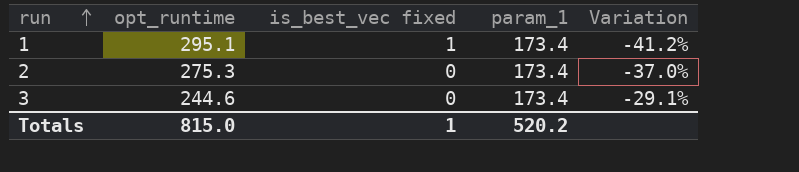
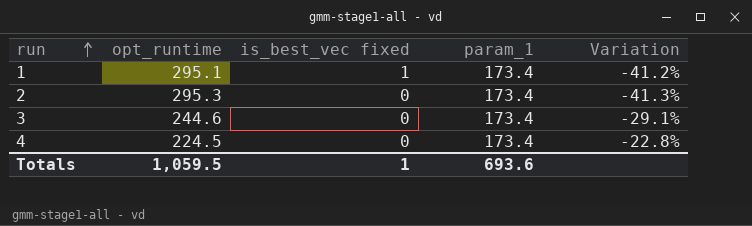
2 | opt_runtime: 275.3 -> 295.3
2 | Variation: -37.0% -> -41.3%
row 4: none -> 224.5 | 0 | 173.4 | -22.8%
Totals | opt_runtime: 815.0 -> 1,059.5
Totals | param_1: 520.2 -> 693.6

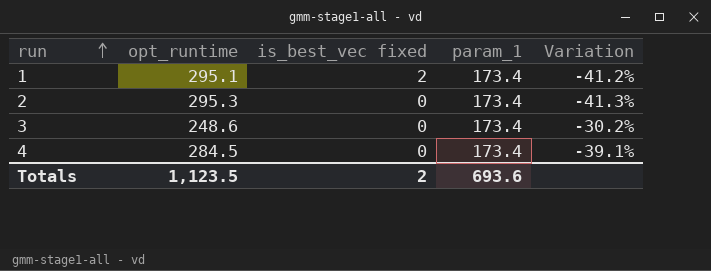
1 | is_best_vec fixed: 1 -> 2
3 | opt_runtime: 244.6 -> 248.6
3 | Variation: -29.1% -> -30.2%
4 | opt_runtime: 224.5 -> 284.5
4 | Variation: -22.8% -> -39.1%
Totals | opt_runtime: 1,059.5 -> 1,123.5
Totals | is_best_vec fixed: 1 -> 2

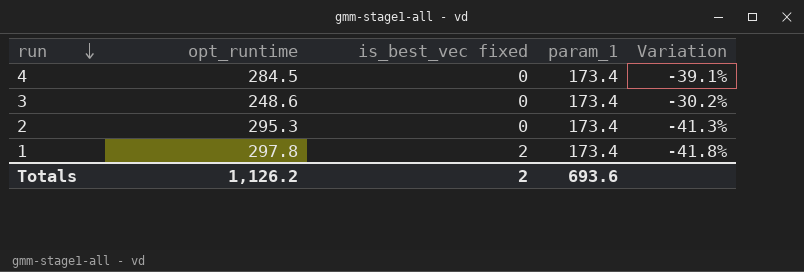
row order: run ascending -> run descending
1 | opt_runtime: 295.1 -> 297.8
1 | Variation: -41.2% -> -41.8%
Totals | opt_runtime: 1,123.5 -> 1,126.2

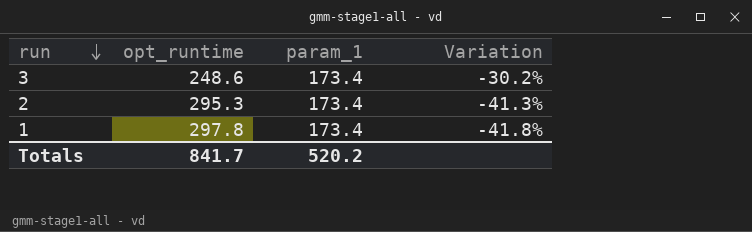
column is_best_vec fixed | position: 3 -> none
row 4: 284.5 | 0 | 173.4 | -39.1% -> none
Totals | opt_runtime: 1,126.2 -> 841.7
Totals | param_1: 693.6 -> 520.2

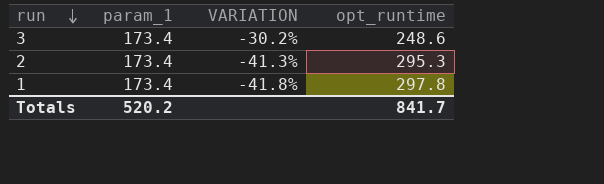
column name: Variation -> VARIATION
column opt_runtime | position: 2 -> 4

